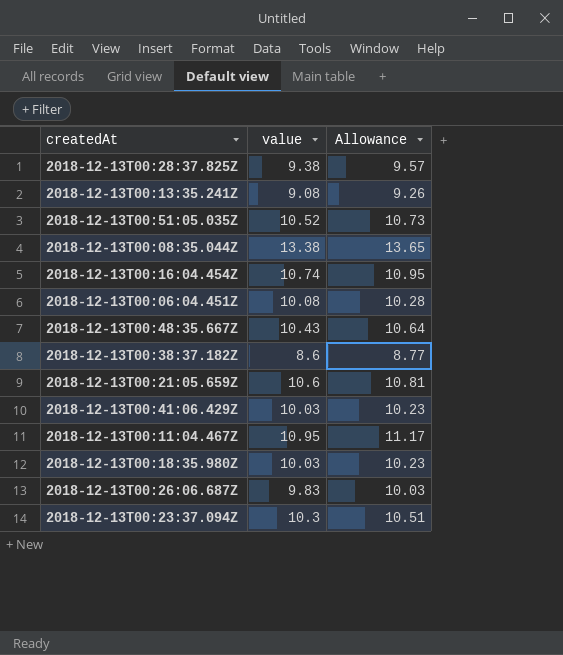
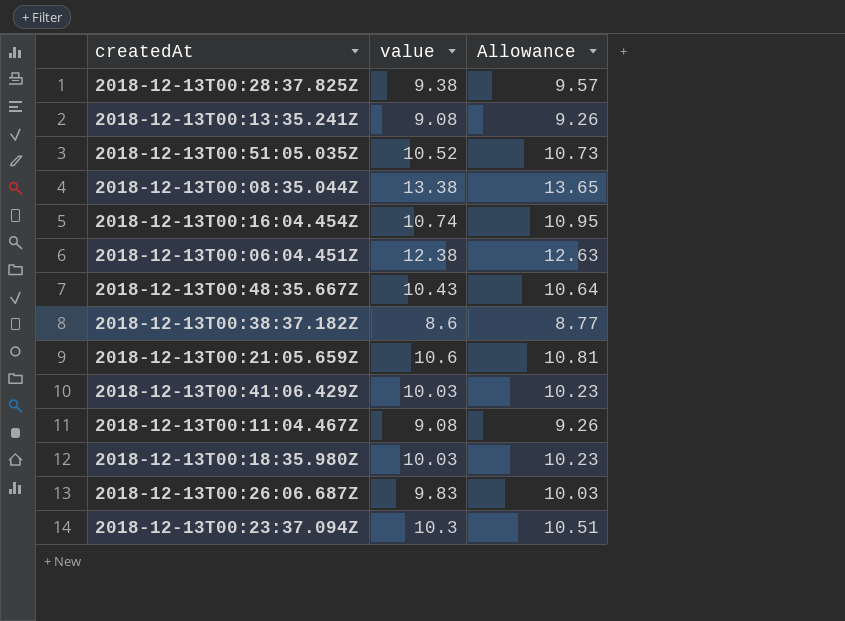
2018-12-13T00:06:04.451Z | value: 10.08 -> 12.38
2018-12-13T00:06:04.451Z | Allowance: 10.28 -> 12.63
2018-12-13T00:11:04.467Z | value: 10.95 -> 9.08
2018-12-13T00:11:04.467Z | Allowance: 11.17 -> 9.26

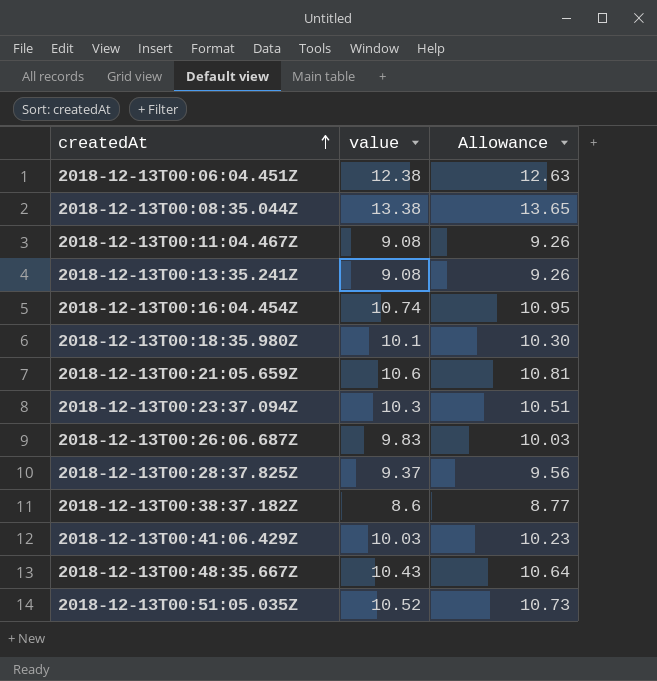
row order: none -> createdAt ascending
2018-12-13T00:18:35.980Z | value: 10.03 -> 10.1
2018-12-13T00:18:35.980Z | Allowance: 10.23 -> 10.30
2018-12-13T00:28:37.825Z | value: 9.38 -> 9.37
2018-12-13T00:28:37.825Z | Allowance: 9.57 -> 9.56

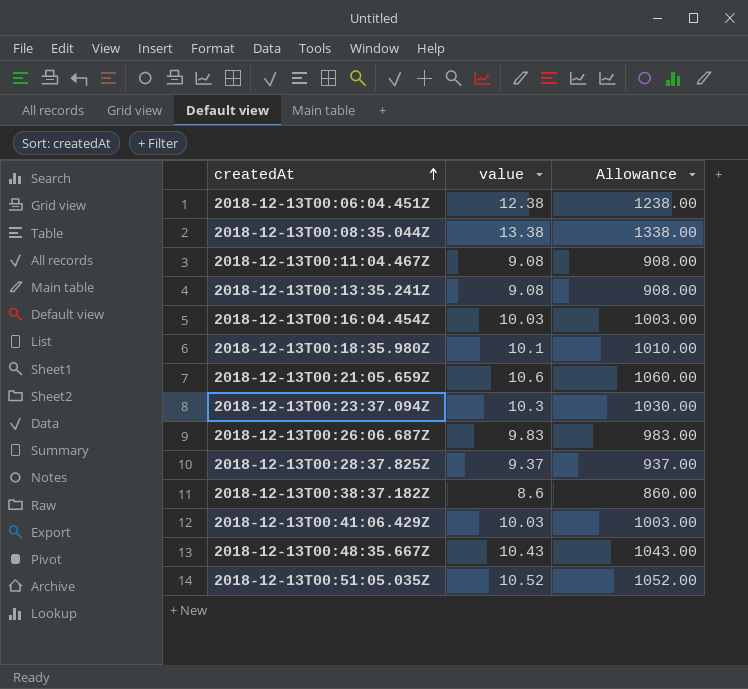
column Allowance | formula: [value] * 1.02 -> [value] * 100
2018-12-13T00:16:04.454Z | value: 10.74 -> 10.03

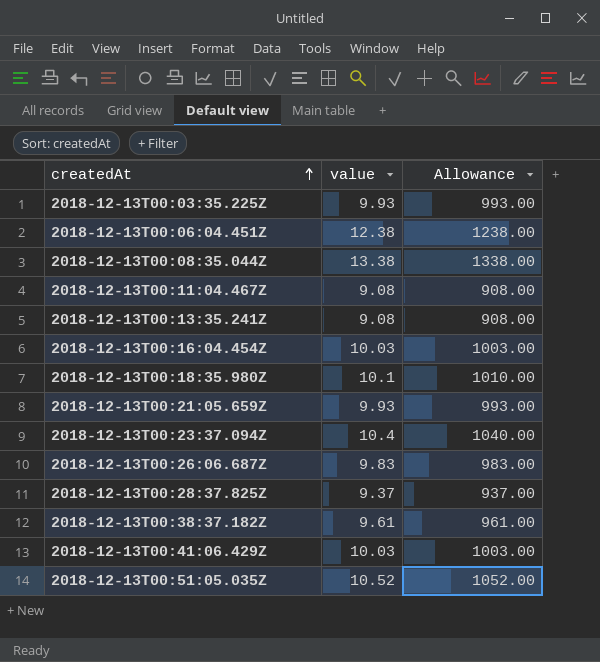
row 2018-12-13T00:48:35.667Z: 10.43 | 1043.00 -> none
row 2018-12-13T00:03:35.225Z: none -> 9.93 | 993.00
2018-12-13T00:21:05.659Z | value: 10.6 -> 9.93
2018-12-13T00:21:05.659Z | Allowance: 1060.00 -> 993.00
2018-12-13T00:23:37.094Z | value: 10.3 -> 10.4
2018-12-13T00:23:37.094Z | Allowance: 1030.00 -> 1040.00
2018-12-13T00:38:37.182Z | value: 8.6 -> 9.61
2018-12-13T00:38:37.182Z | Allowance: 860.00 -> 961.00

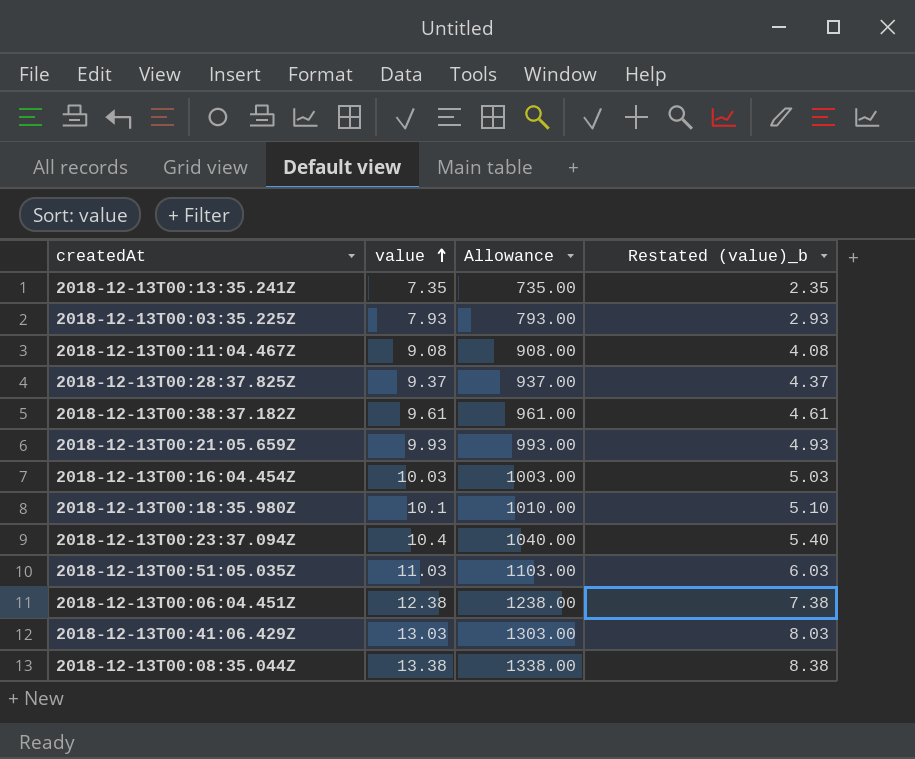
row order: createdAt ascending -> value ascending
column Restated (value)_b | formula: none -> [value] - 5
row 2018-12-13T00:26:06.687Z: 9.83 | 983.00 -> none
2018-12-13T00:13:35.241Z | value: 9.08 -> 7.35
2018-12-13T00:13:35.241Z | Allowance: 908.00 -> 735.00
2018-12-13T00:03:35.225Z | value: 9.93 -> 7.93
2018-12-13T00:03:35.225Z | Allowance: 993.00 -> 793.00
2018-12-13T00:51:05.035Z | value: 10.52 -> 11.03
2018-12-13T00:51:05.035Z | Allowance: 1052.00 -> 1103.00
2018-12-13T00:41:06.429Z | value: 10.03 -> 13.03
2018-12-13T00:41:06.429Z | Allowance: 1003.00 -> 1303.00

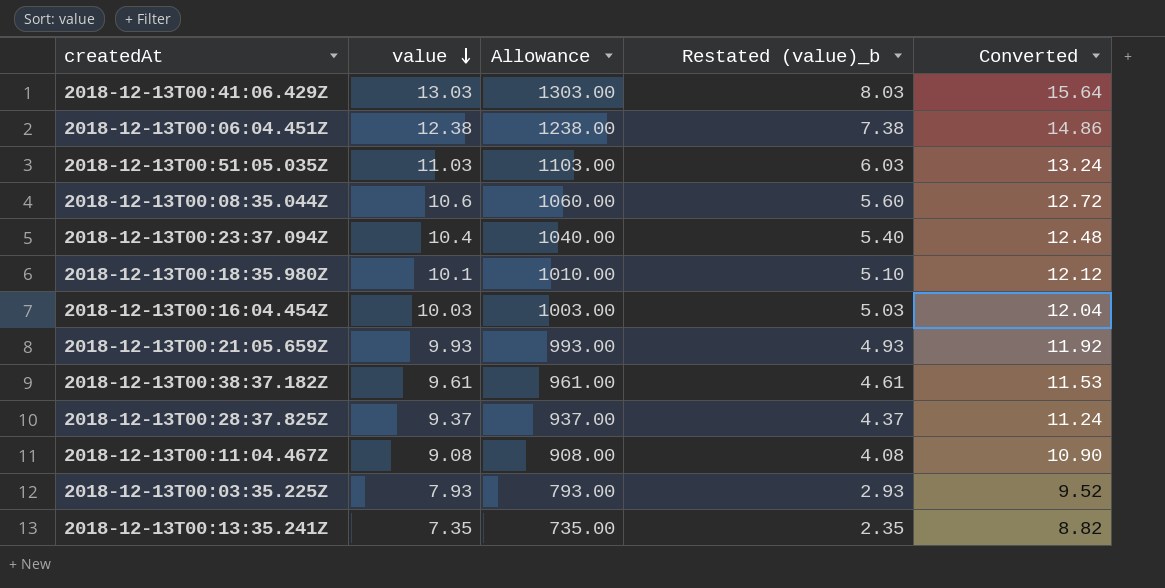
row order: value ascending -> value descending
column Converted | formula: none -> [value] * 1.2
2018-12-13T00:08:35.044Z | value: 13.38 -> 10.6
2018-12-13T00:08:35.044Z | Allowance: 1338.00 -> 1060.00
2018-12-13T00:08:35.044Z | Restated (value)_b: 8.38 -> 5.60

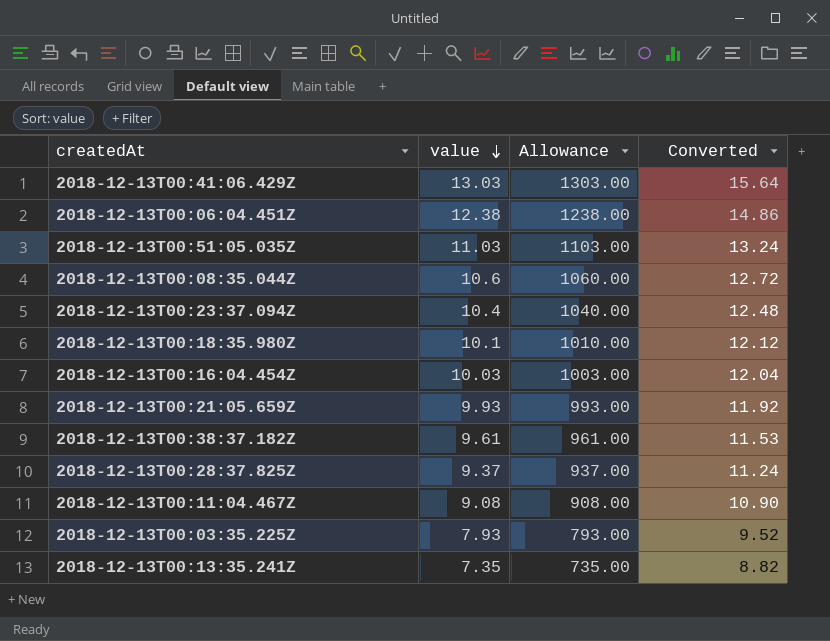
column Restated (value)_b | formula: [value] - 5 -> none

